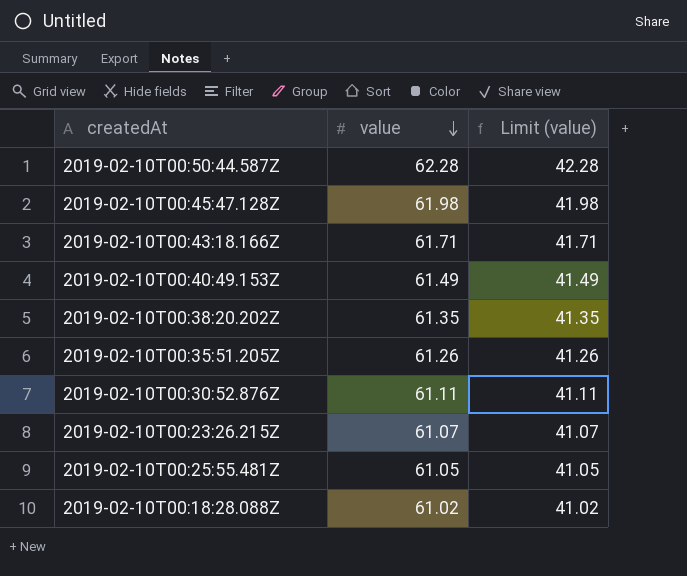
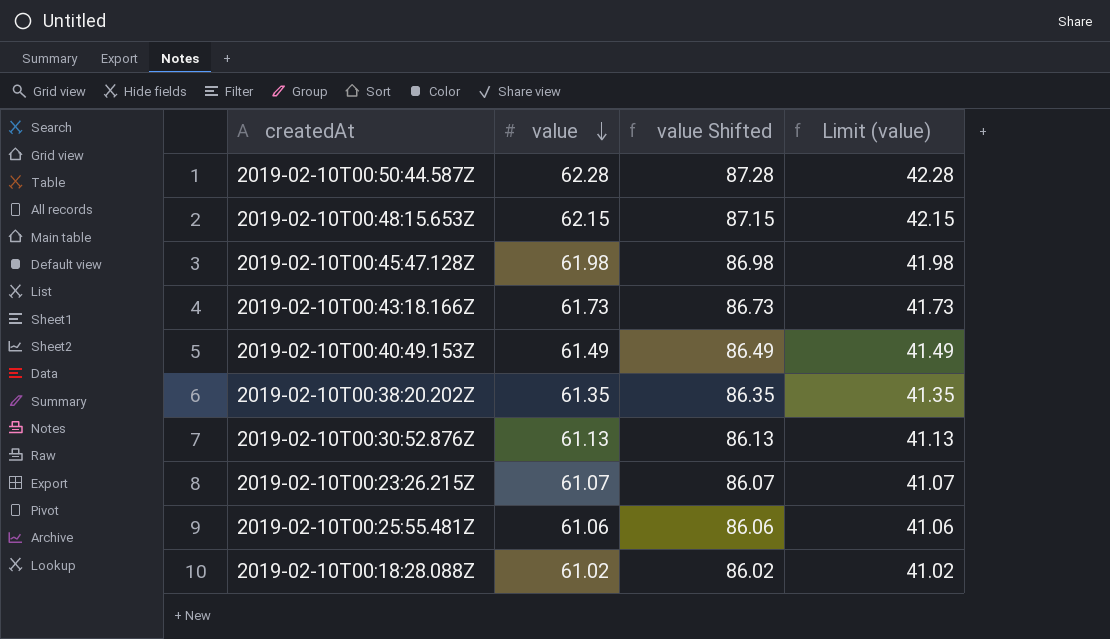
column value Shifted | formula: none -> [value] + 25
row 2019-02-10T00:35:51.205Z: 61.26 | 41.26 -> none
row 2019-02-10T00:48:15.653Z: none -> 62.15 | 87.15 | 42.15
2019-02-10T00:43:18.166Z | value: 61.71 -> 61.73
2019-02-10T00:43:18.166Z | Limit (value): 41.71 -> 41.73
2019-02-10T00:30:52.876Z | value: 61.11 -> 61.13
2019-02-10T00:30:52.876Z | Limit (value): 41.11 -> 41.13
2019-02-10T00:25:55.481Z | value: 61.05 -> 61.06
2019-02-10T00:25:55.481Z | Limit (value): 41.05 -> 41.06

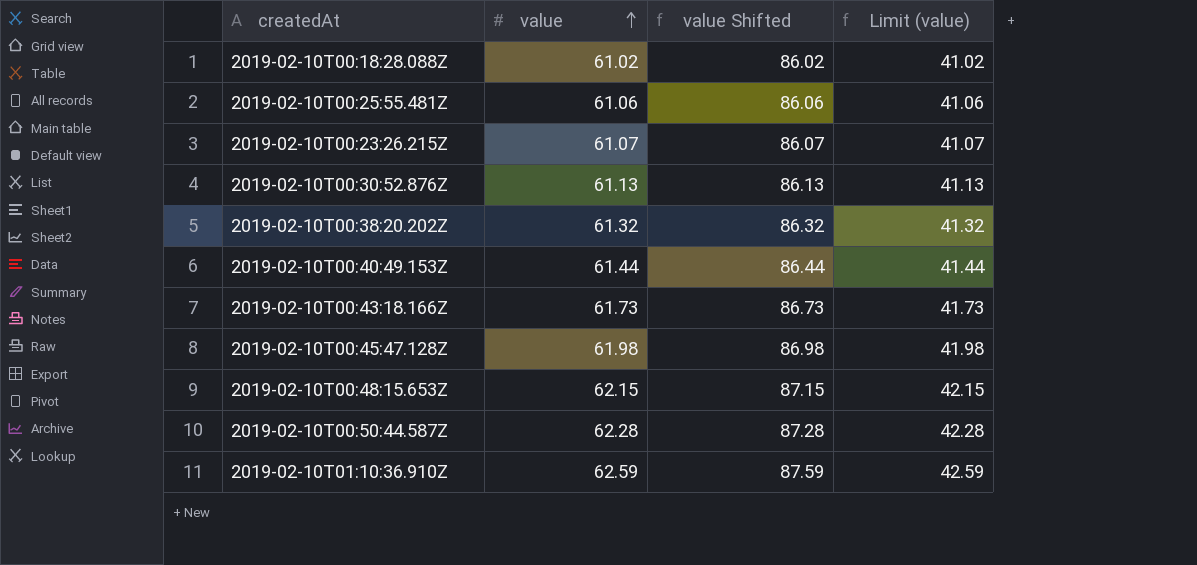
row order: value descending -> value ascending
2019-02-10T00:38:20.202Z | value: 61.35 -> 61.32
2019-02-10T00:38:20.202Z | value Shifted: 86.35 -> 86.32
2019-02-10T00:38:20.202Z | Limit (value): 41.35 -> 41.32
2019-02-10T00:40:49.153Z | value: 61.49 -> 61.44
2019-02-10T00:40:49.153Z | value Shifted: 86.49 -> 86.44
2019-02-10T00:40:49.153Z | Limit (value): 41.49 -> 41.44
row 2019-02-10T01:10:36.910Z: none -> 62.59 | 87.59 | 42.59

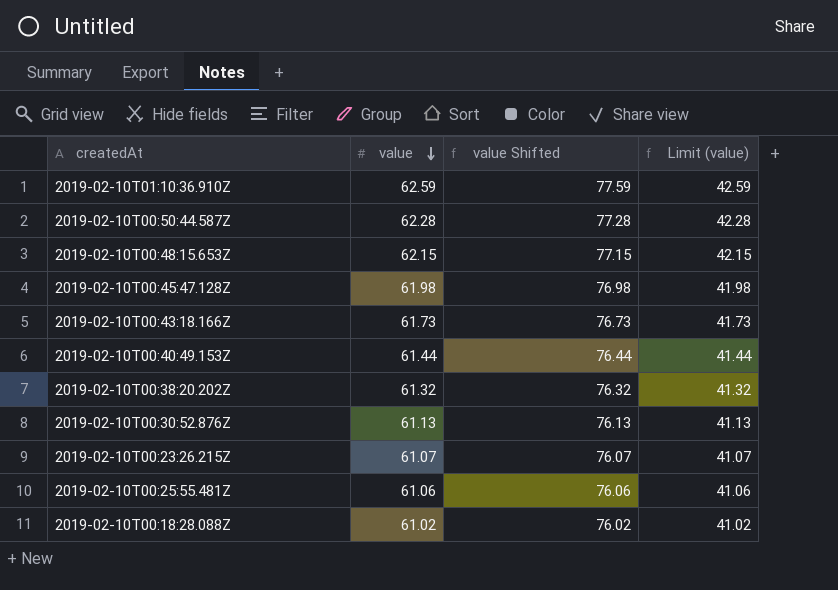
row order: value ascending -> value descending
column value Shifted | formula: [value] + 25 -> [value] + 15

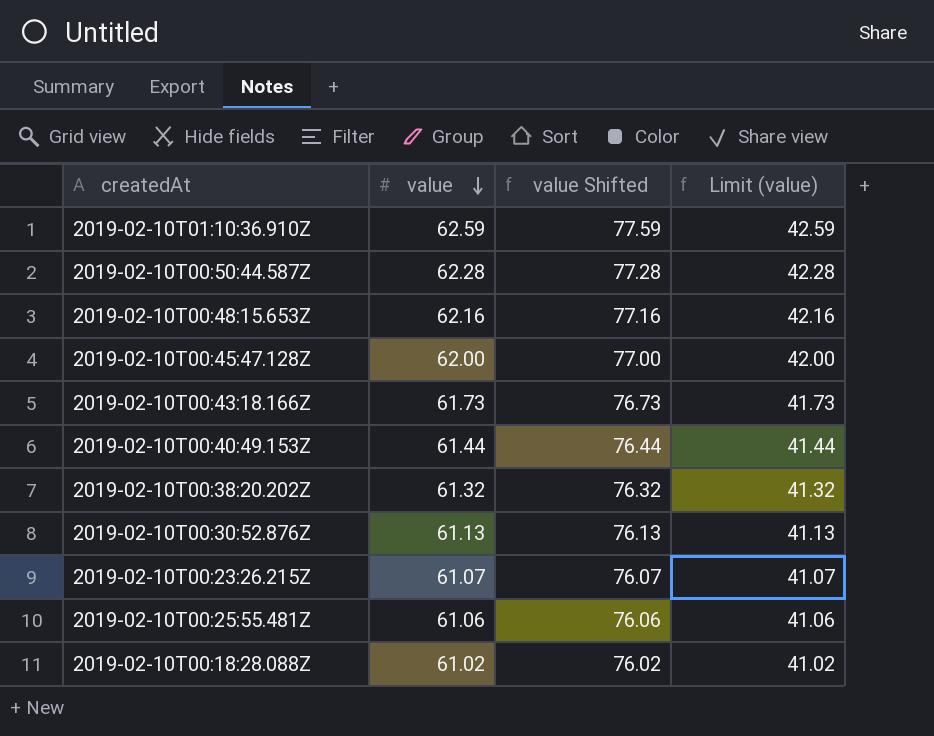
2019-02-10T00:48:15.653Z | value: 62.15 -> 62.16
2019-02-10T00:48:15.653Z | value Shifted: 77.15 -> 77.16
2019-02-10T00:48:15.653Z | Limit (value): 42.15 -> 42.16
2019-02-10T00:45:47.128Z | value: 61.98 -> 62.00
2019-02-10T00:45:47.128Z | value Shifted: 76.98 -> 77.00
2019-02-10T00:45:47.128Z | Limit (value): 41.98 -> 42.00

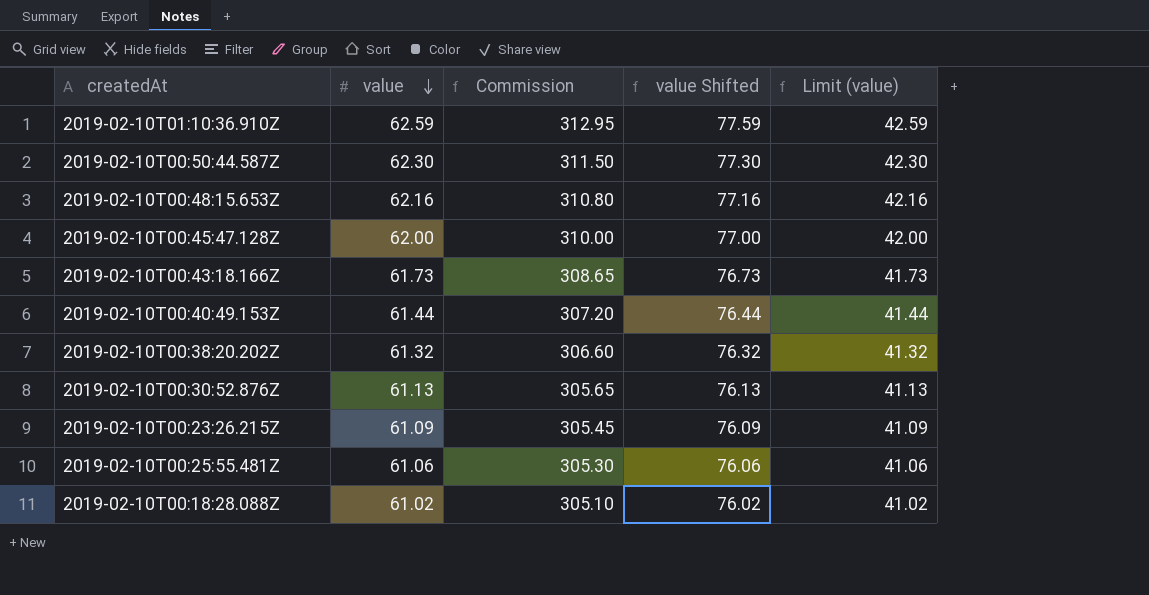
column Commission | formula: none -> [value] * 5
2019-02-10T00:50:44.587Z | value: 62.28 -> 62.30
2019-02-10T00:50:44.587Z | value Shifted: 77.28 -> 77.30
2019-02-10T00:50:44.587Z | Limit (value): 42.28 -> 42.30
2019-02-10T00:23:26.215Z | value: 61.07 -> 61.09
2019-02-10T00:23:26.215Z | value Shifted: 76.07 -> 76.09
2019-02-10T00:23:26.215Z | Limit (value): 41.07 -> 41.09

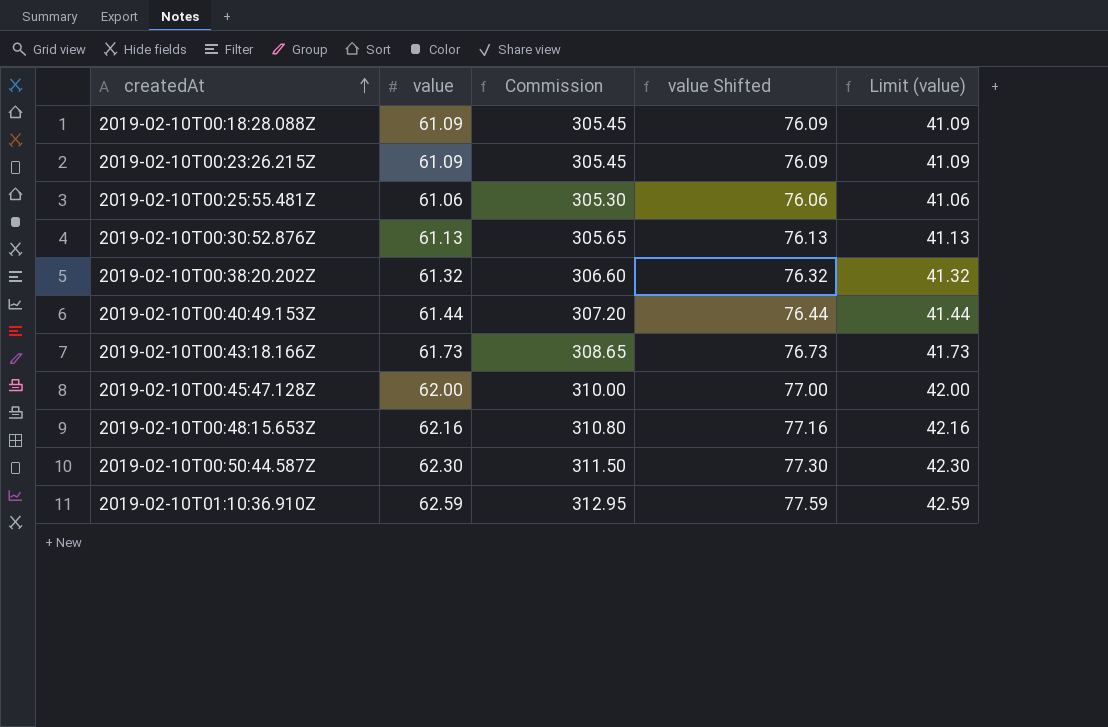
row order: value descending -> createdAt ascending
2019-02-10T00:18:28.088Z | value: 61.02 -> 61.09
2019-02-10T00:18:28.088Z | Commission: 305.10 -> 305.45
2019-02-10T00:18:28.088Z | value Shifted: 76.02 -> 76.09
2019-02-10T00:18:28.088Z | Limit (value): 41.02 -> 41.09

